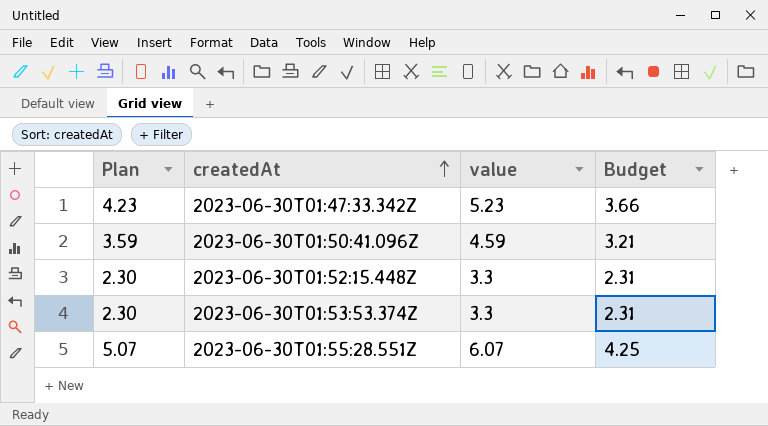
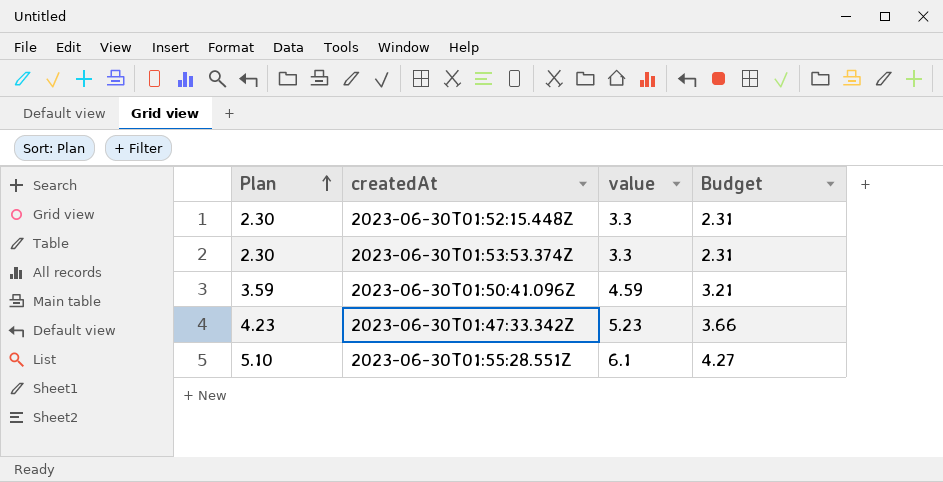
row order: createdAt ascending -> Plan ascending
2023-06-30T01:55:28.551Z | Plan: 5.07 -> 5.10
2023-06-30T01:55:28.551Z | value: 6.07 -> 6.1
2023-06-30T01:55:28.551Z | Budget: 4.25 -> 4.27

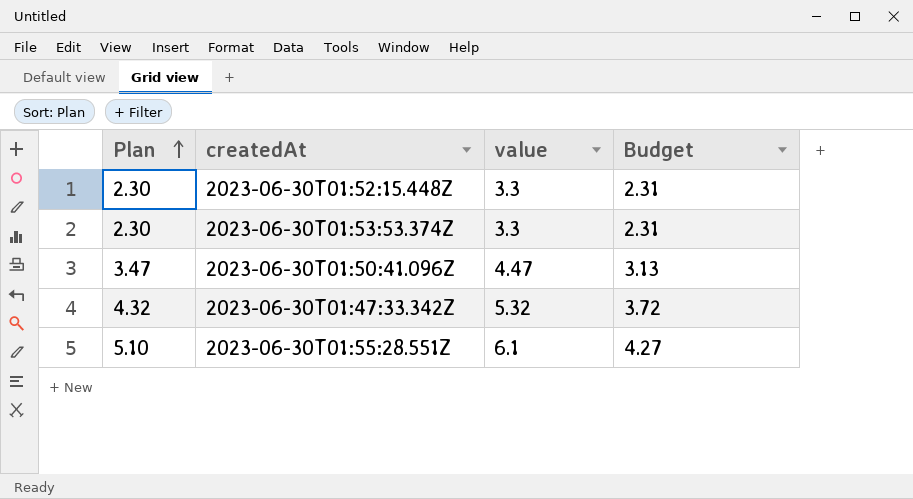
2023-06-30T01:50:41.096Z | Plan: 3.59 -> 3.47
2023-06-30T01:50:41.096Z | value: 4.59 -> 4.47
2023-06-30T01:50:41.096Z | Budget: 3.21 -> 3.13
2023-06-30T01:47:33.342Z | Plan: 4.23 -> 4.32
2023-06-30T01:47:33.342Z | value: 5.23 -> 5.32
2023-06-30T01:47:33.342Z | Budget: 3.66 -> 3.72

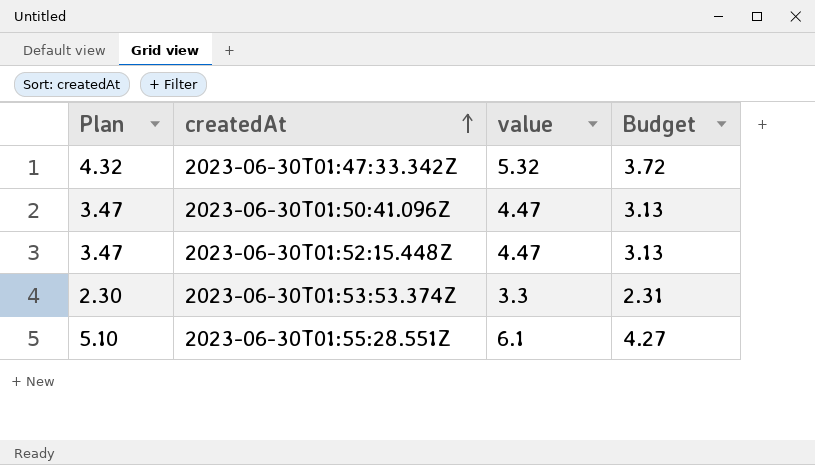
row order: Plan ascending -> createdAt ascending
2023-06-30T01:52:15.448Z | Plan: 2.30 -> 3.47
2023-06-30T01:52:15.448Z | value: 3.3 -> 4.47
2023-06-30T01:52:15.448Z | Budget: 2.31 -> 3.13

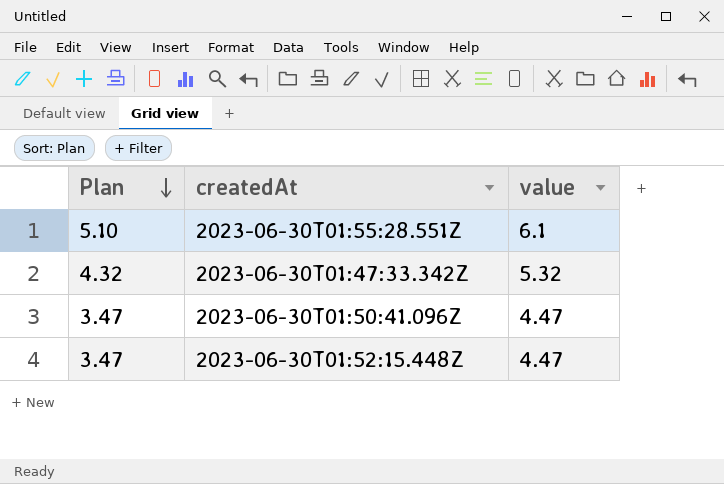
row order: createdAt ascending -> Plan descending
column Budget | formula: [value] * 0.7 -> none
row 2023-06-30T01:53:53.374Z: 2.30 | 3.3 | 2.31 -> none

